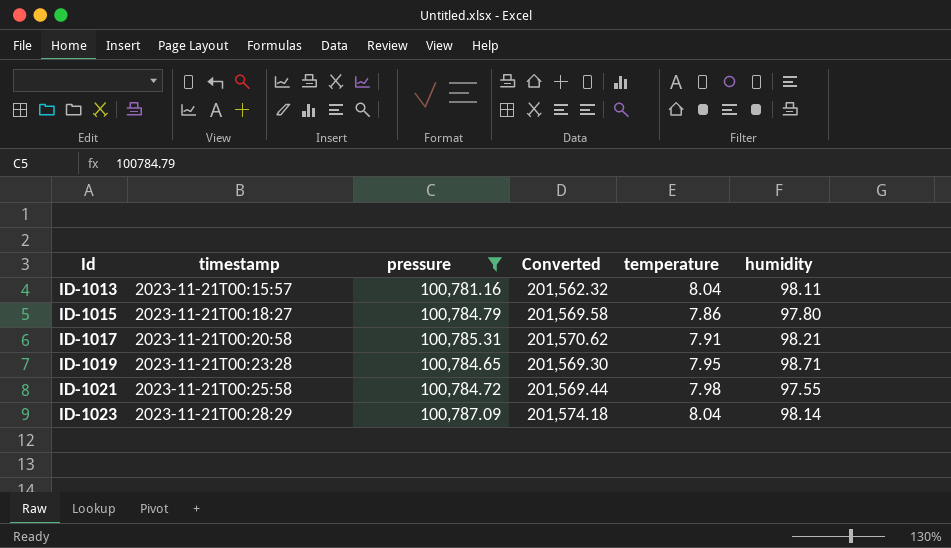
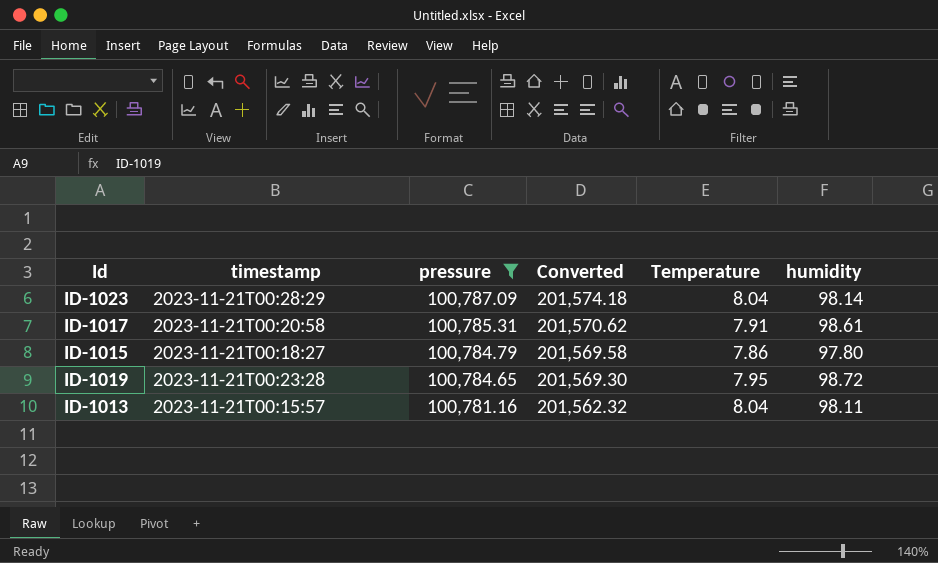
row order: Id ascending -> pressure descending
column name: temperature -> Temperature
row ID-1021: 2023-11-21T00:25:58 | 100,784.72 | 201,569.44 | 7.98 | 97.55 -> none
ID-1017 | humidity: 98.21 -> 98.61
ID-1019 | humidity: 98.71 -> 98.72

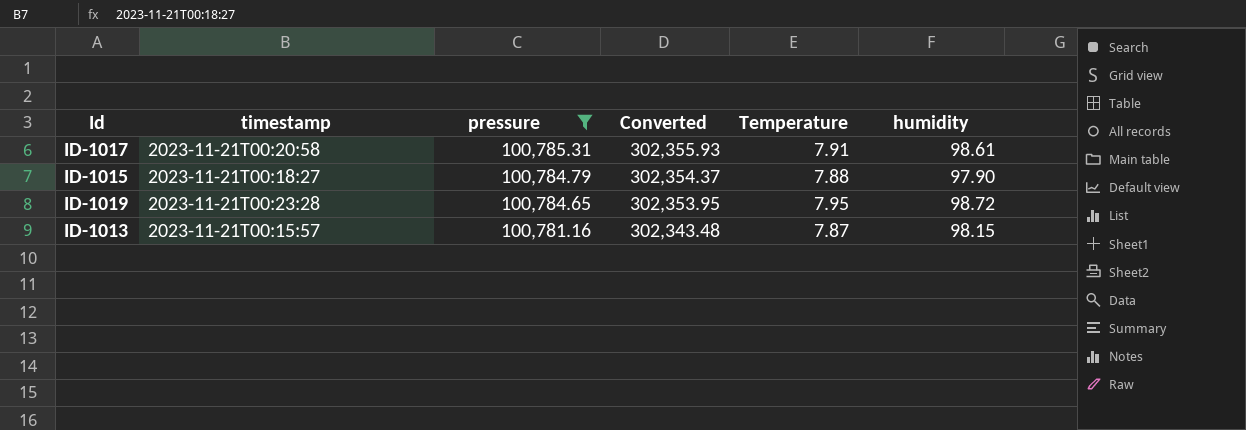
column Converted | formula: [pressure] * 2 -> [pressure] * 3
row ID-1023: 2023-11-21T00:28:29 | 100,787.09 | 201,574.18 | 8.04 | 98.14 -> none
ID-1015 | Temperature: 7.86 -> 7.88
ID-1015 | humidity: 97.80 -> 97.90
ID-1013 | Temperature: 8.04 -> 7.87
ID-1013 | humidity: 98.11 -> 98.15

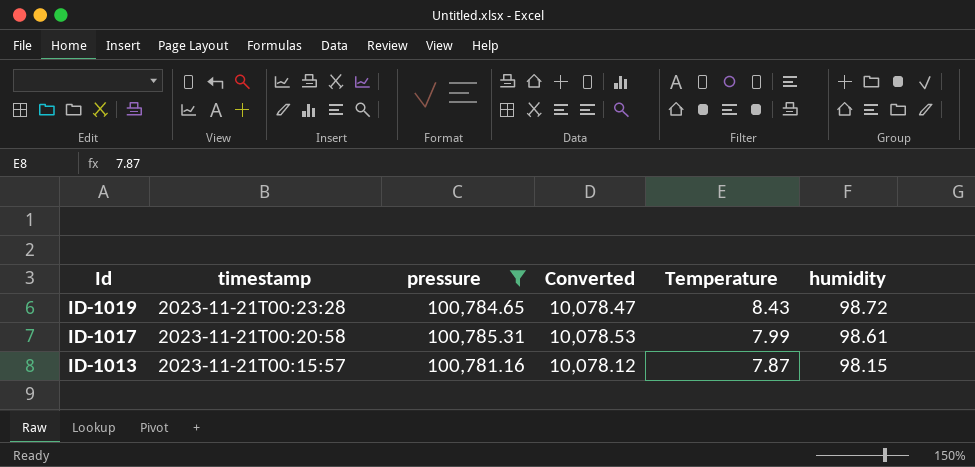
row order: pressure descending -> Id descending
column Converted | formula: [pressure] * 3 -> [pressure] * 0.1
row ID-1015: 2023-11-21T00:18:27 | 100,784.79 | 302,354.37 | 7.88 | 97.90 -> none
ID-1019 | Temperature: 7.95 -> 8.43
ID-1017 | Temperature: 7.91 -> 7.99

